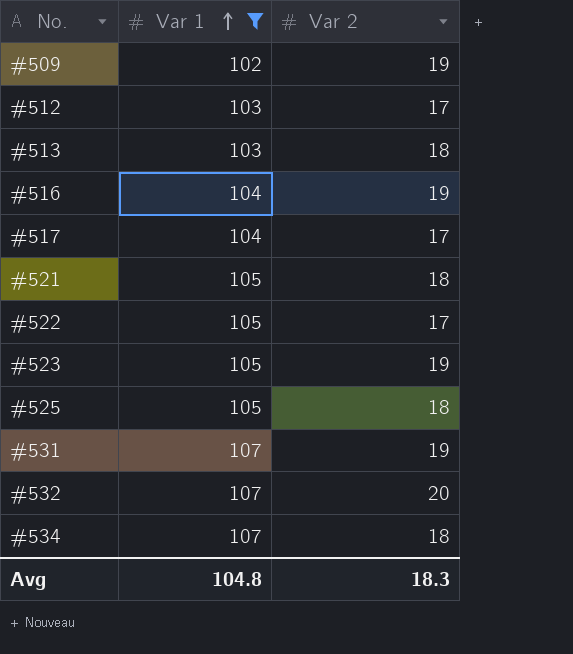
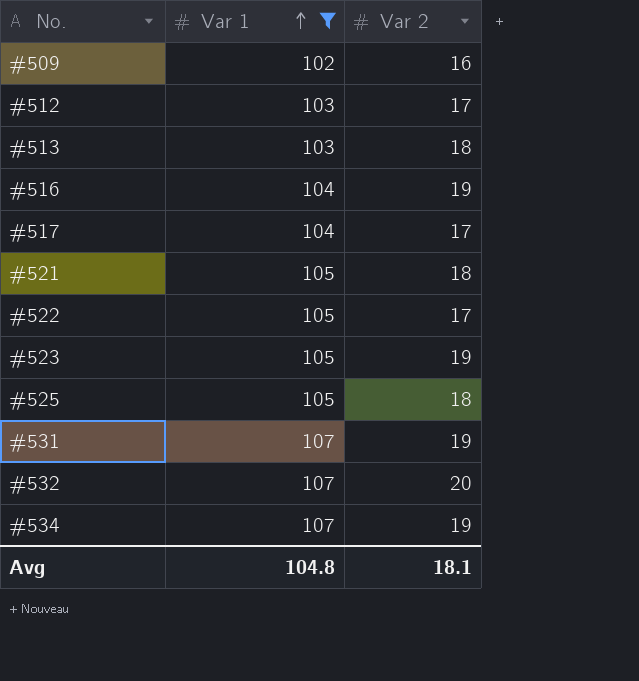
#509 | Var 2: 19 -> 16
#534 | Var 2: 18 -> 19
Avg | Var 2: 18.3 -> 18.1

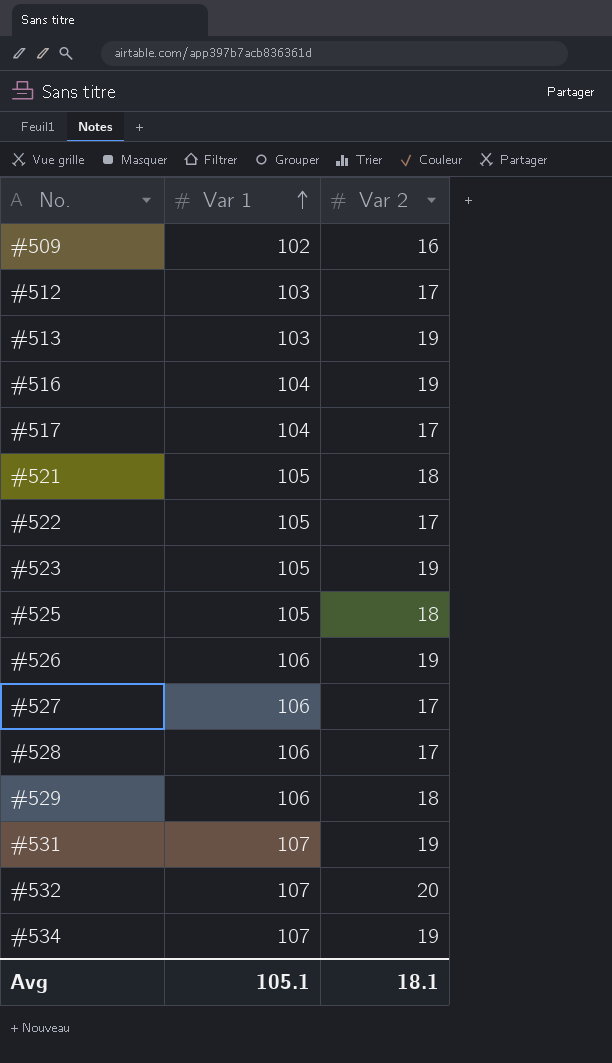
filter: Var 1 != 106 -> none
#513 | Var 2: 18 -> 19
Avg | Var 1: 104.8 -> 105.1

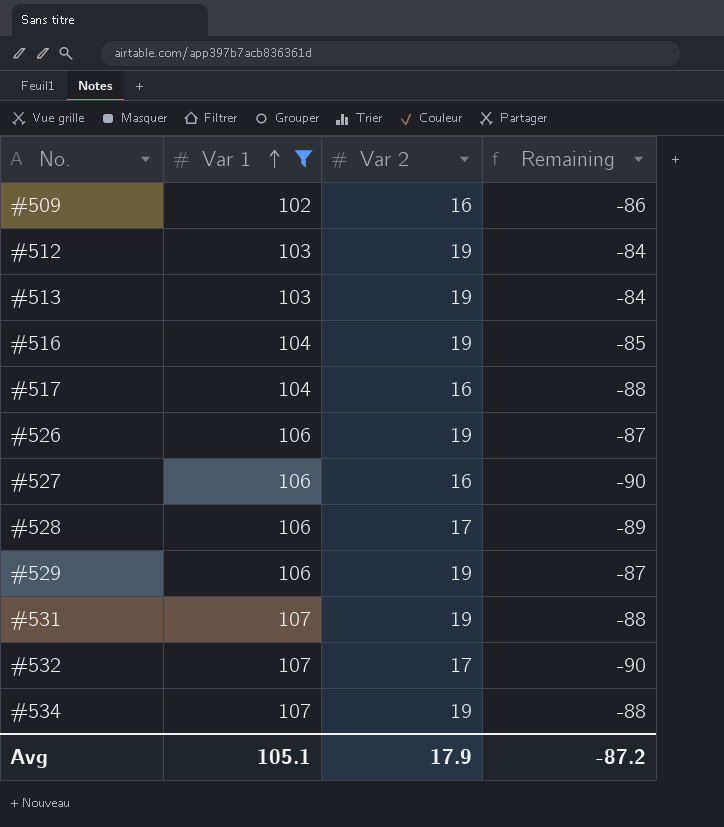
filter: none -> Var 1 != 105
column Remaining | formula: none -> [Var 2] - [Var 1]
#512 | Var 2: 17 -> 19
#517 | Var 2: 17 -> 16
#527 | Var 2: 17 -> 16
#529 | Var 2: 18 -> 19
#532 | Var 2: 20 -> 17
Avg | Var 2: 18.1 -> 17.9

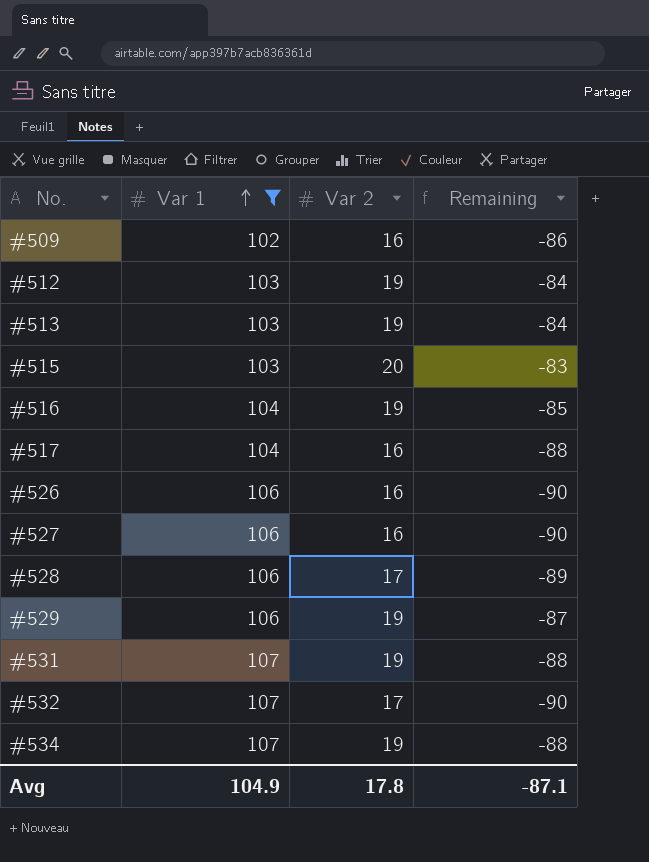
row #515: none -> 103 | 20 | -83
#526 | Var 2: 19 -> 16
#526 | Remaining: -87 -> -90
Avg | Var 1: 105.1 -> 104.9
Avg | Var 2: 17.9 -> 17.8
Avg | Remaining: -87.2 -> -87.1

